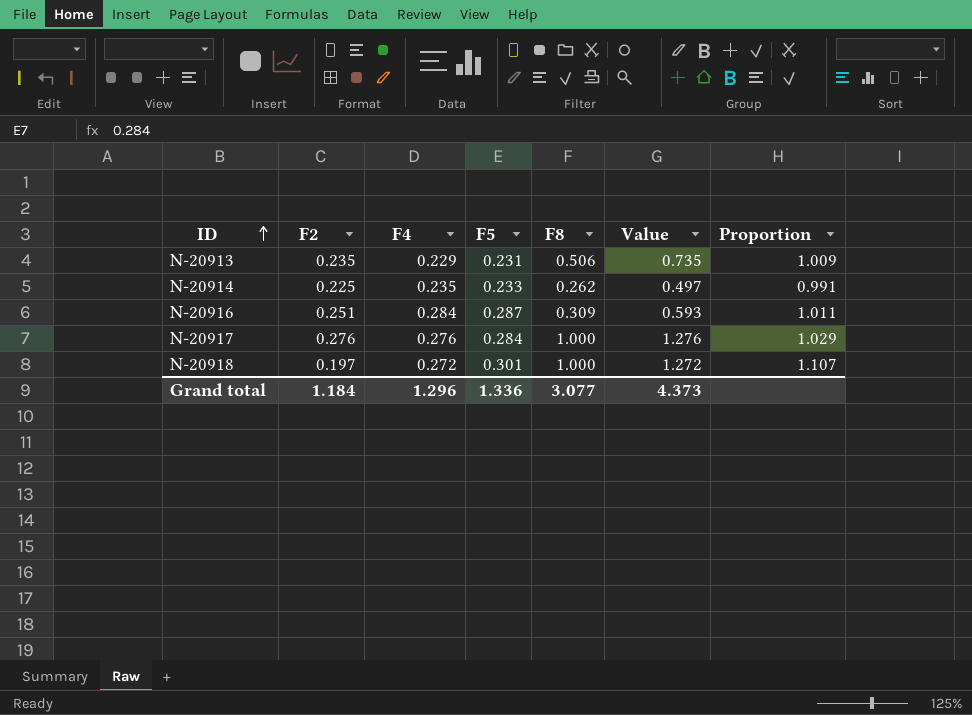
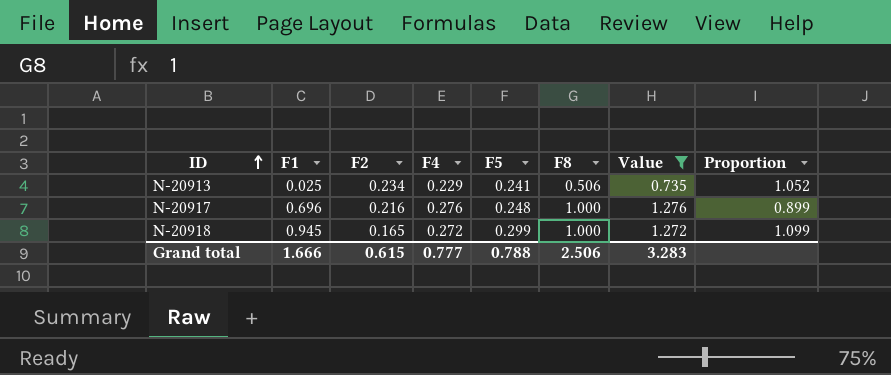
filter: none -> Value >= 0.735
column F1 | position: none -> 2
N-20913 | F2: 0.235 -> 0.234
N-20913 | F5: 0.231 -> 0.241
N-20913 | Proportion: 1.009 -> 1.052
N-20917 | F2: 0.276 -> 0.216
N-20917 | F5: 0.284 -> 0.248
N-20917 | Proportion: 1.029 -> 0.899
N-20918 | F2: 0.197 -> 0.165
N-20918 | F5: 0.301 -> 0.299
N-20918 | Proportion: 1.107 -> 1.099
Grand total | F2: 1.184 -> 0.615
Grand total | F4: 1.296 -> 0.777
Grand total | F5: 1.336 -> 0.788
Grand total | F8: 3.077 -> 2.506
Grand total | Value: 4.373 -> 3.283

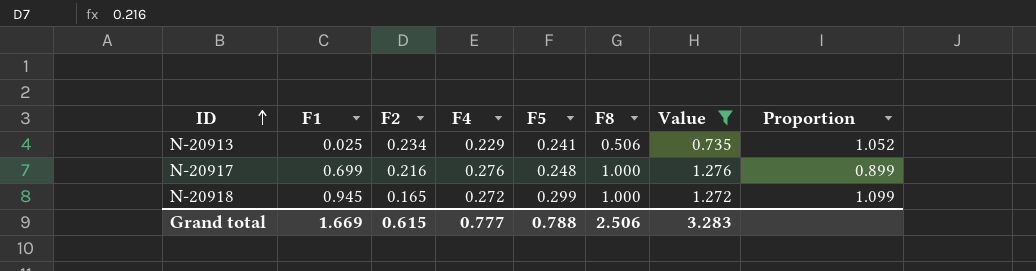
N-20917 | F1: 0.696 -> 0.699
Grand total | F1: 1.666 -> 1.669

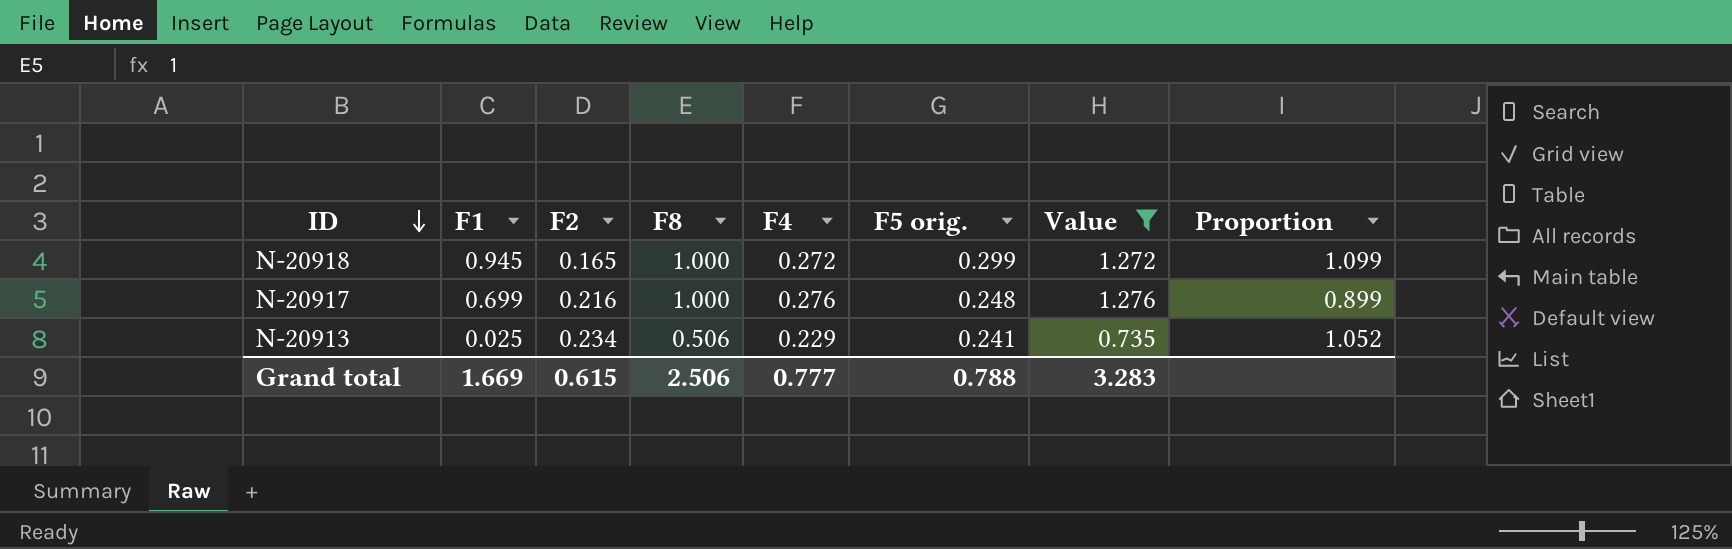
row order: ID ascending -> ID descending
column F8 | position: 6 -> 4
column name: F5 -> F5 orig.

